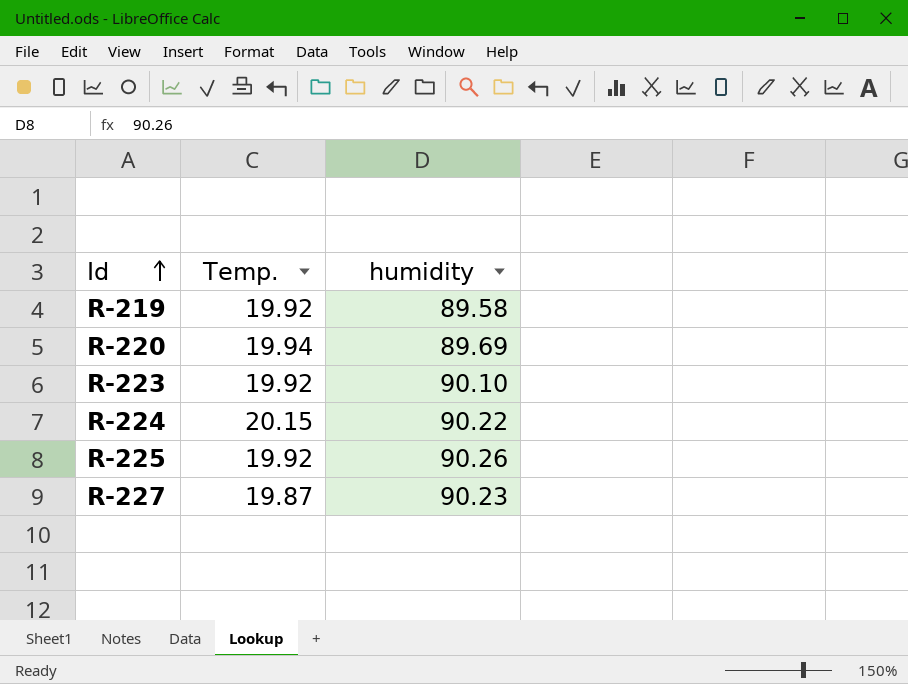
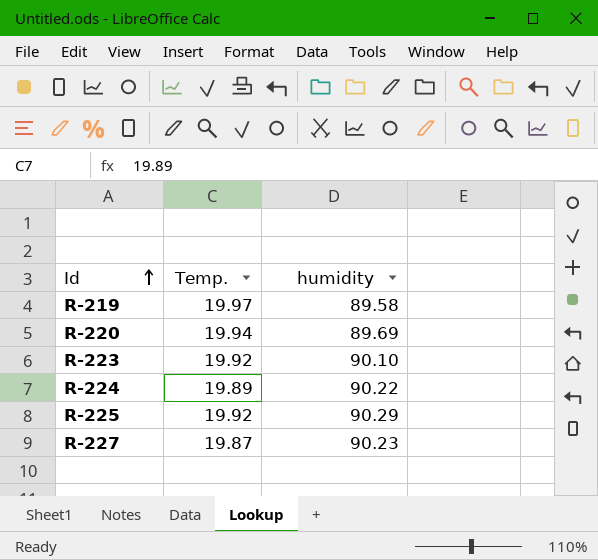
R-219 | Temp.: 19.92 -> 19.97
R-224 | Temp.: 20.15 -> 19.89
R-225 | humidity: 90.26 -> 90.29

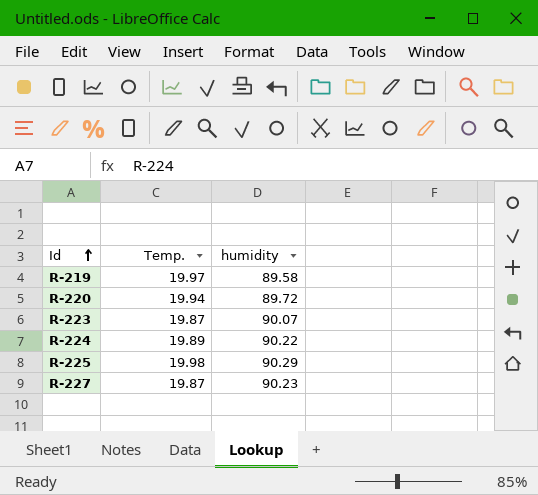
R-220 | humidity: 89.69 -> 89.72
R-223 | Temp.: 19.92 -> 19.87
R-223 | humidity: 90.10 -> 90.07
R-225 | Temp.: 19.92 -> 19.98

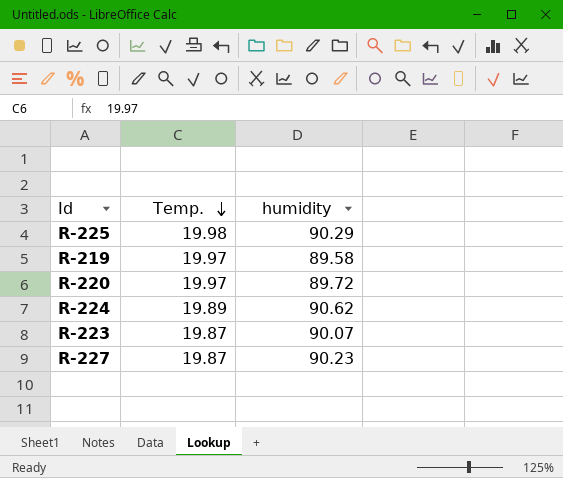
row order: Id ascending -> Temp. descending
R-220 | Temp.: 19.94 -> 19.97
R-224 | humidity: 90.22 -> 90.62

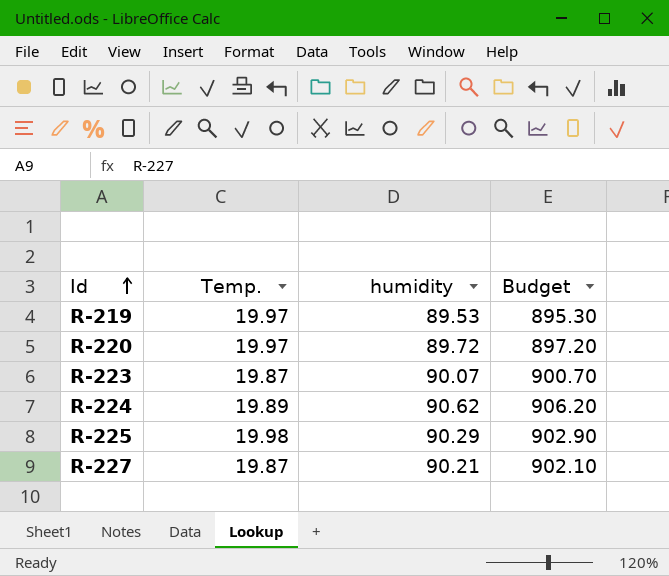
row order: Temp. descending -> Id ascending
column Budget | formula: none -> [humidity] * 10
R-219 | humidity: 89.58 -> 89.53
R-227 | humidity: 90.23 -> 90.21

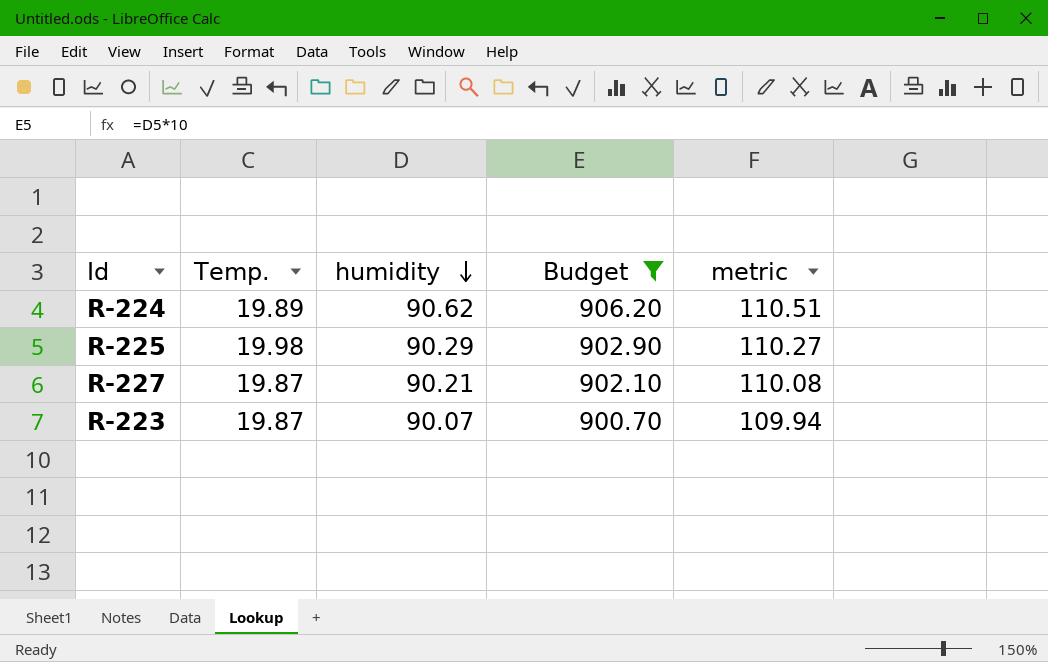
filter: none -> Budget >= 900.70
row order: Id ascending -> humidity descending
column metric | formula: none -> [Temp.] + [humidity]

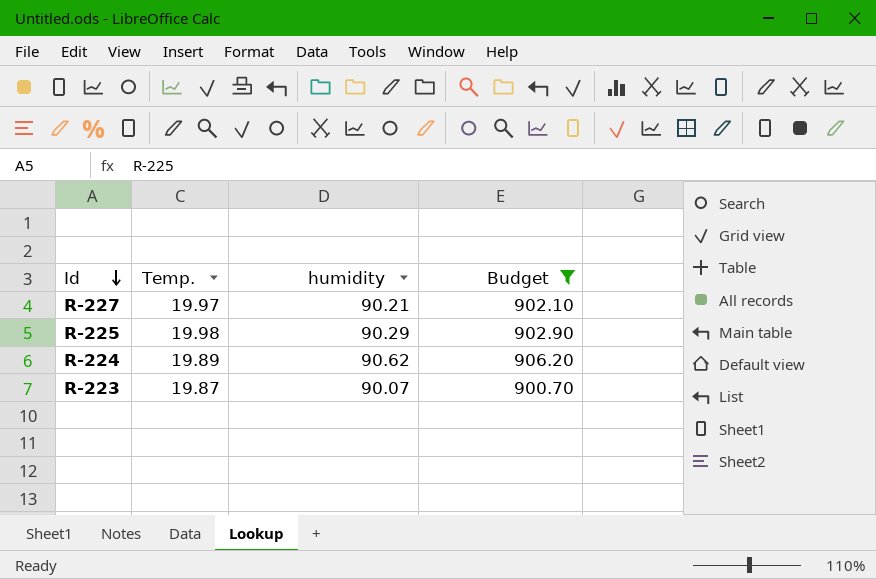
row order: humidity descending -> Id descending
column metric | formula: [Temp.] + [humidity] -> none
R-227 | Temp.: 19.87 -> 19.97

